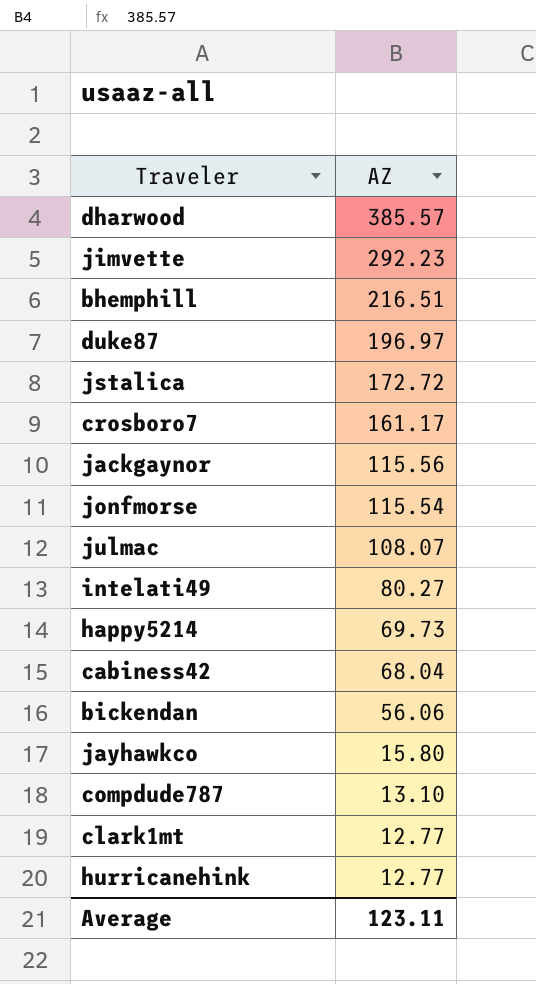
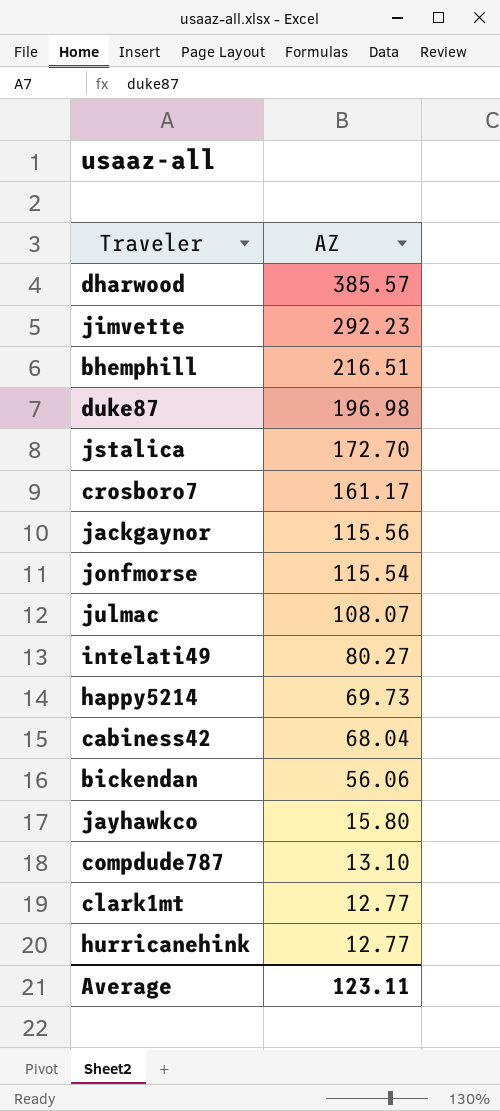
duke87 | AZ: 196.97 -> 196.98
jstalica | AZ: 172.72 -> 172.70

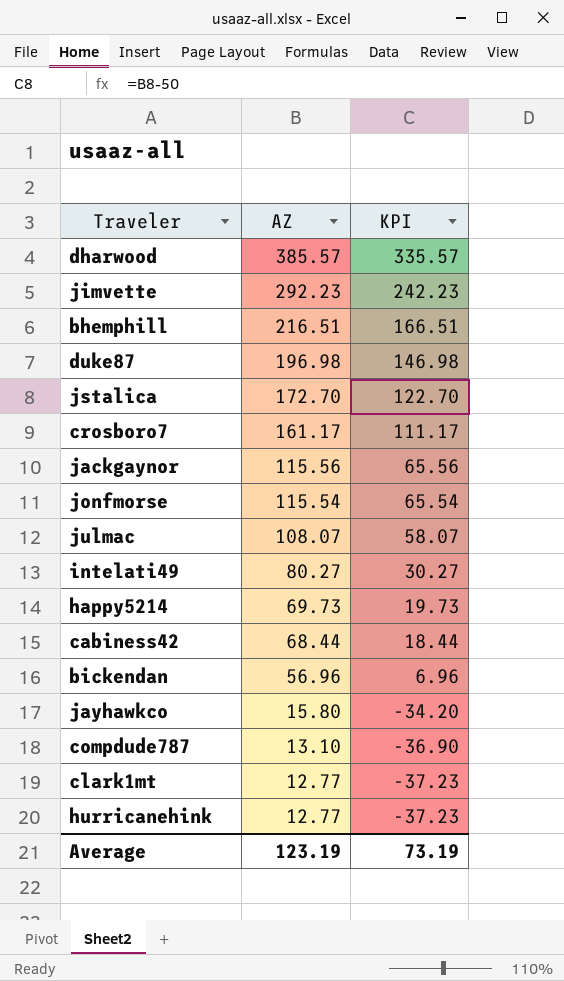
column KPI | formula: none -> [AZ] - 50
cabiness42 | AZ: 68.04 -> 68.44
bickendan | AZ: 56.06 -> 56.96
Average | AZ: 123.11 -> 123.19

